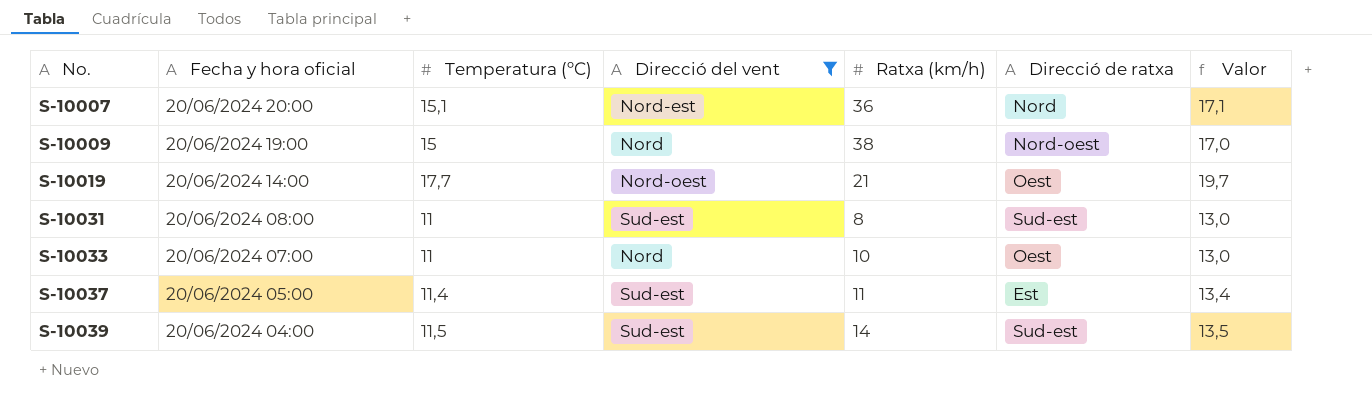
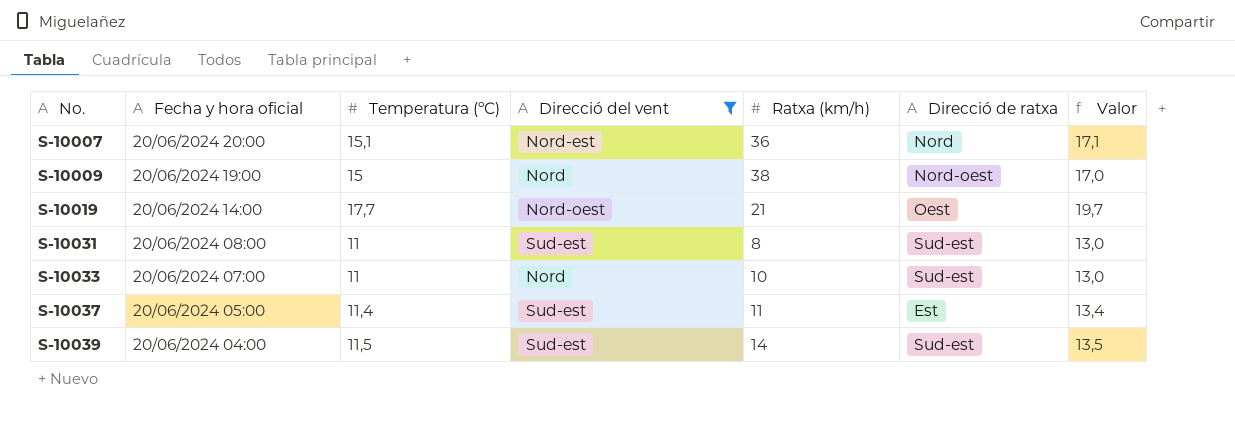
S-10033 | Direcció de ratxa: Oest -> Sud-est

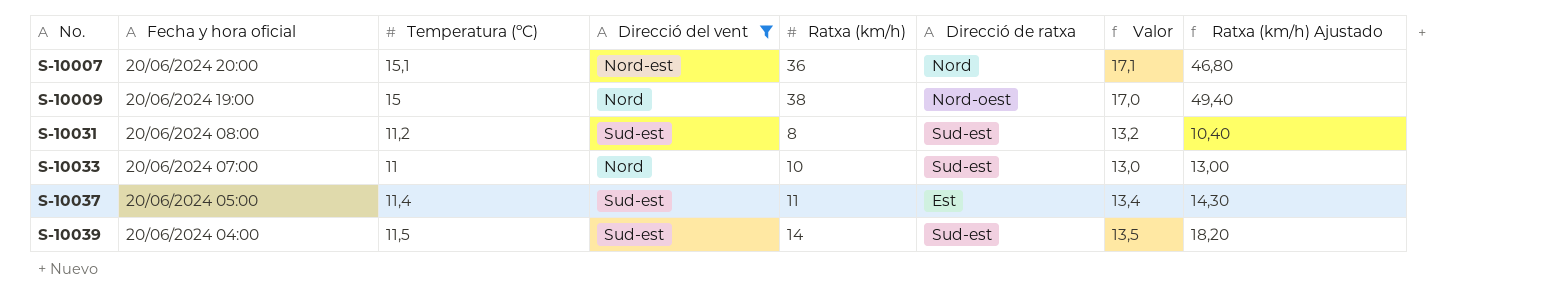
column Ratxa (km/h) Ajustado | formula: none -> [Ratxa (km/h)] * 1,3
row S-10019: 20/06/2024 14:00 | 17,7 | Nord-oest | 21 | Oest | 19,7 -> none
S-10031 | Temperatura (ºC): 11 -> 11,2
S-10031 | Valor: 13,0 -> 13,2

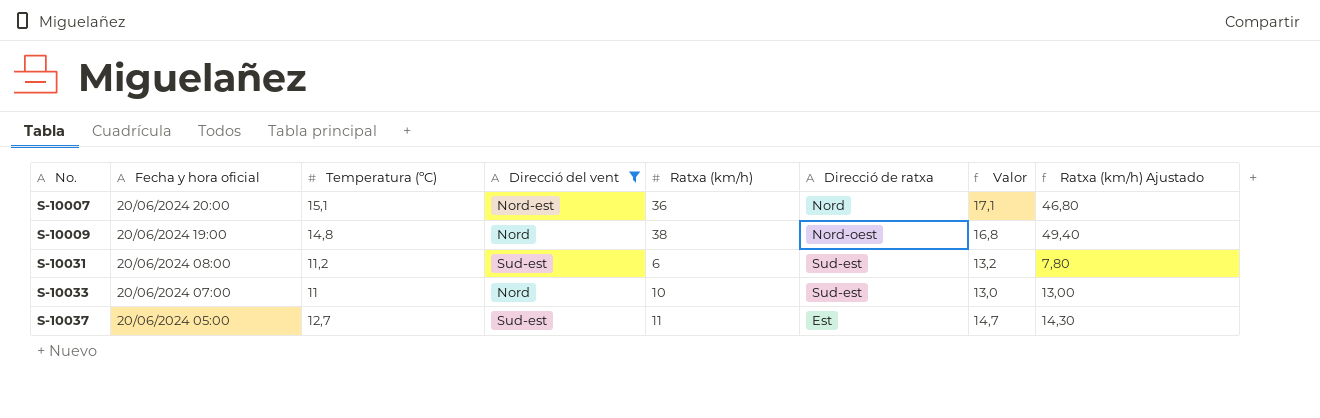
row S-10039: 20/06/2024 04:00 | 11,5 | Sud-est | 14 | Sud-est | 13,5 | 18,20 -> none
S-10009 | Temperatura (ºC): 15 -> 14,8
S-10009 | Valor: 17,0 -> 16,8
S-10031 | Ratxa (km/h): 8 -> 6
S-10031 | Ratxa (km/h) Ajustado: 10,40 -> 7,80
S-10037 | Temperatura (ºC): 11,4 -> 12,7
S-10037 | Valor: 13,4 -> 14,7

